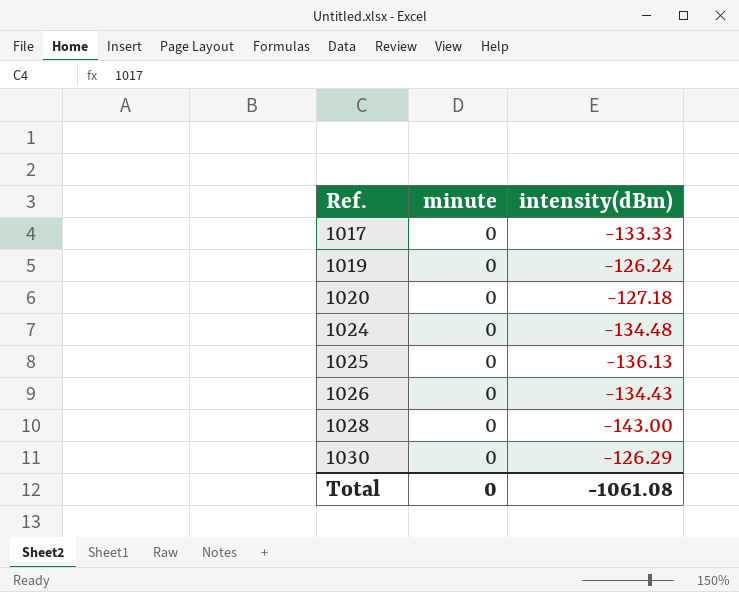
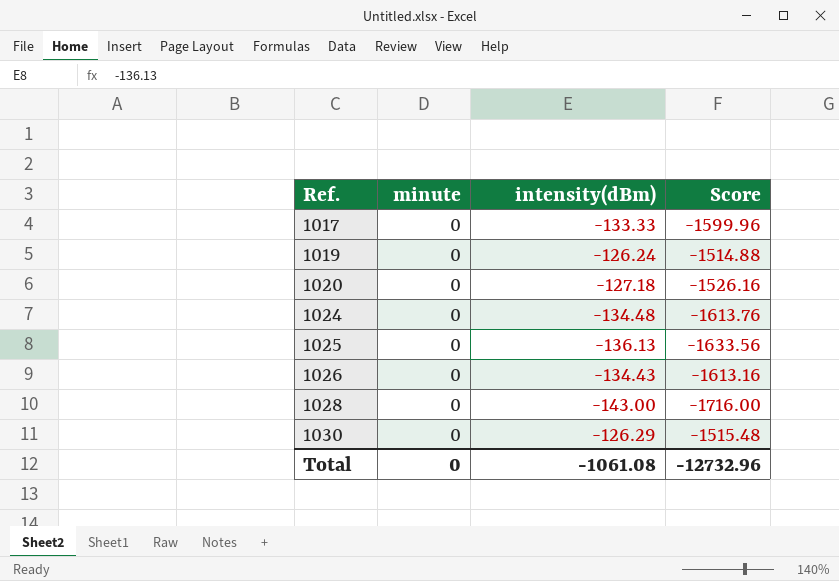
column Score | formula: none -> [intensity(dBm)] * 12

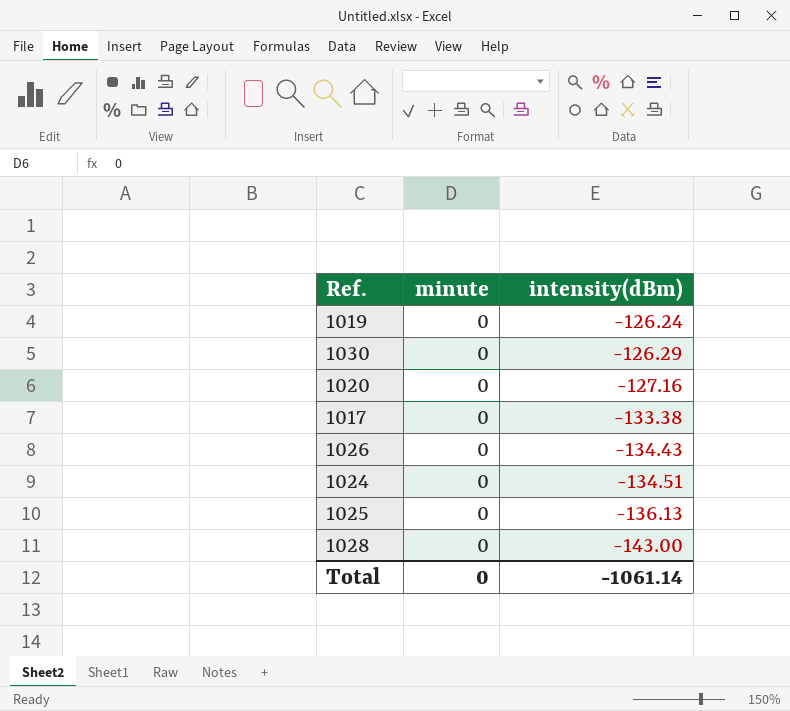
row order: Ref. ascending -> intensity(dBm) descending
column Score | formula: [intensity(dBm)] * 12 -> none
1020 | intensity(dBm): -127.18 -> -127.16
1017 | intensity(dBm): -133.33 -> -133.38
1024 | intensity(dBm): -134.48 -> -134.51
Total | intensity(dBm): -1061.08 -> -1061.14

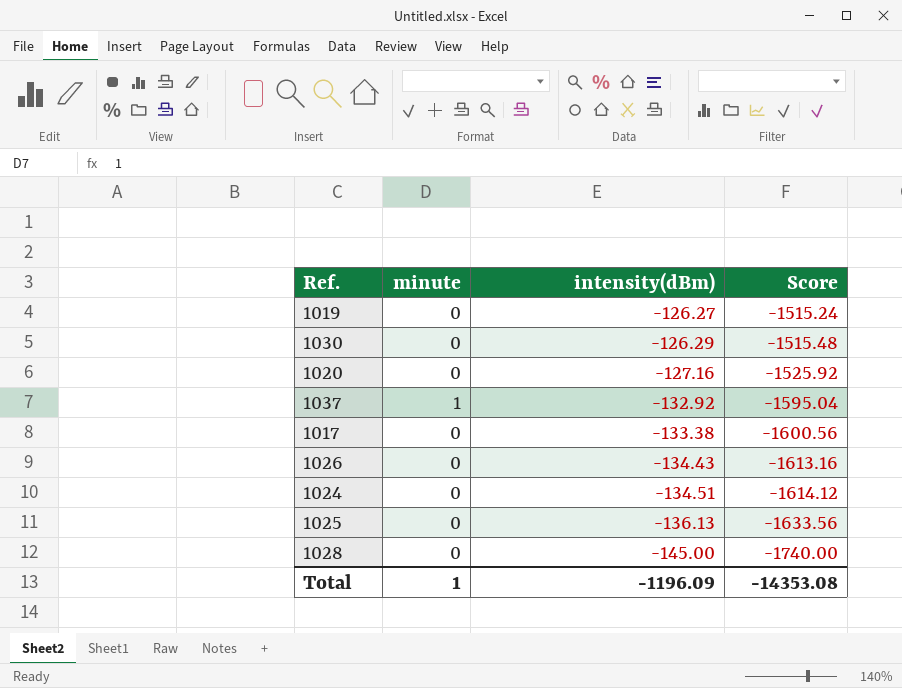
column Score | formula: none -> [intensity(dBm)] * 12
1019 | intensity(dBm): -126.24 -> -126.27
row 1037: none -> 1 | -132.92 | -1595.04
1028 | intensity(dBm): -143.00 -> -145.00
Total | minute: 0 -> 1
Total | intensity(dBm): -1061.14 -> -1196.09

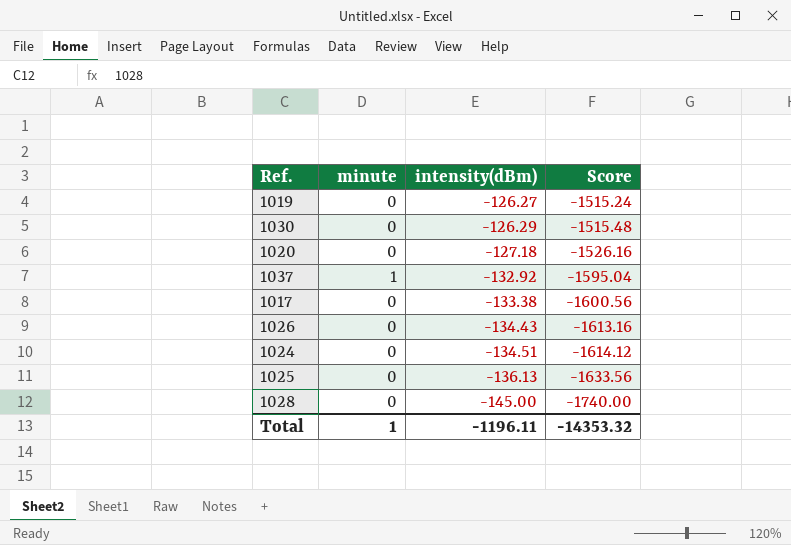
1020 | intensity(dBm): -127.16 -> -127.18
1020 | Score: -1525.92 -> -1526.16
Total | intensity(dBm): -1196.09 -> -1196.11
Total | Score: -14353.08 -> -14353.32

